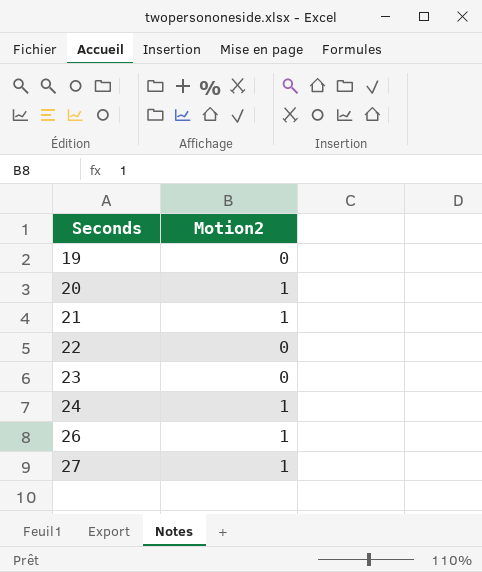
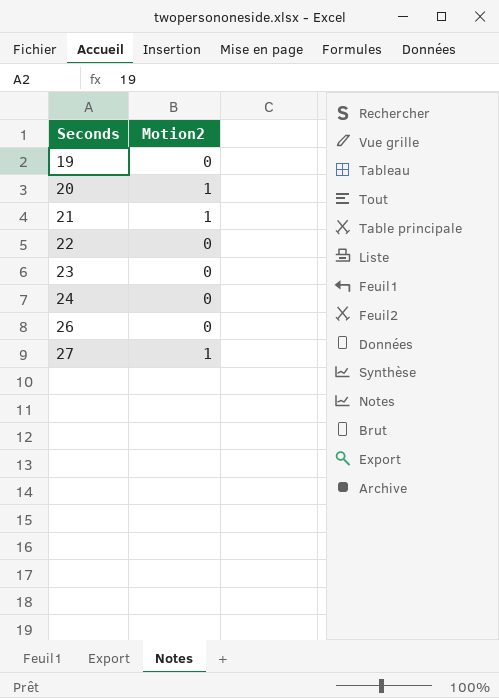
24 | Motion2: 1 -> 0
26 | Motion2: 1 -> 0

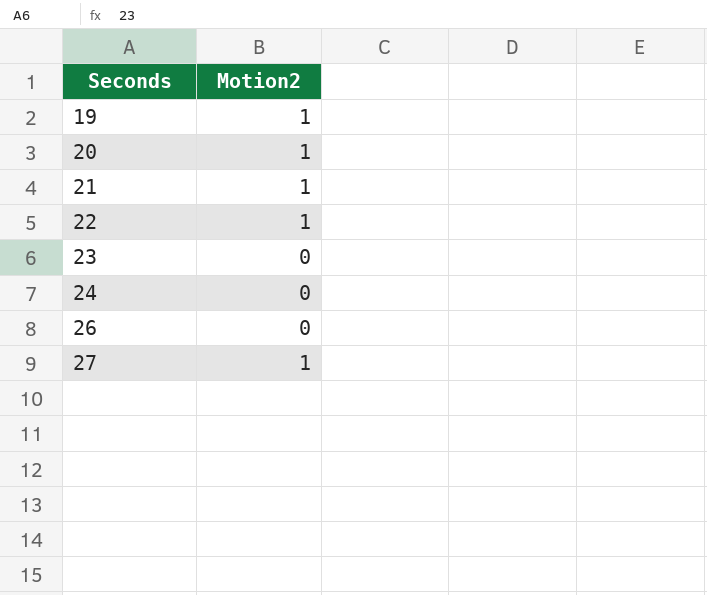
19 | Motion2: 0 -> 1
22 | Motion2: 0 -> 1

